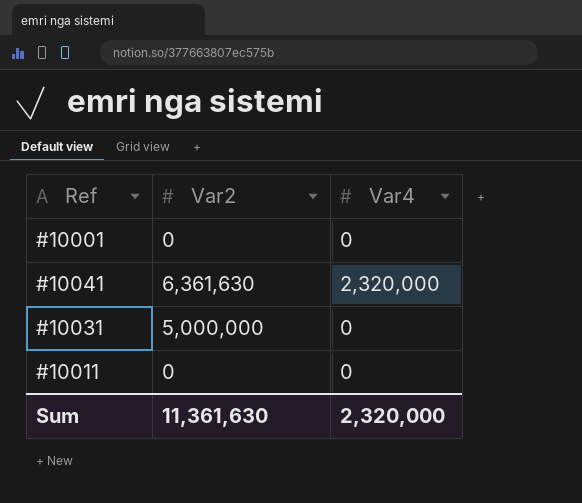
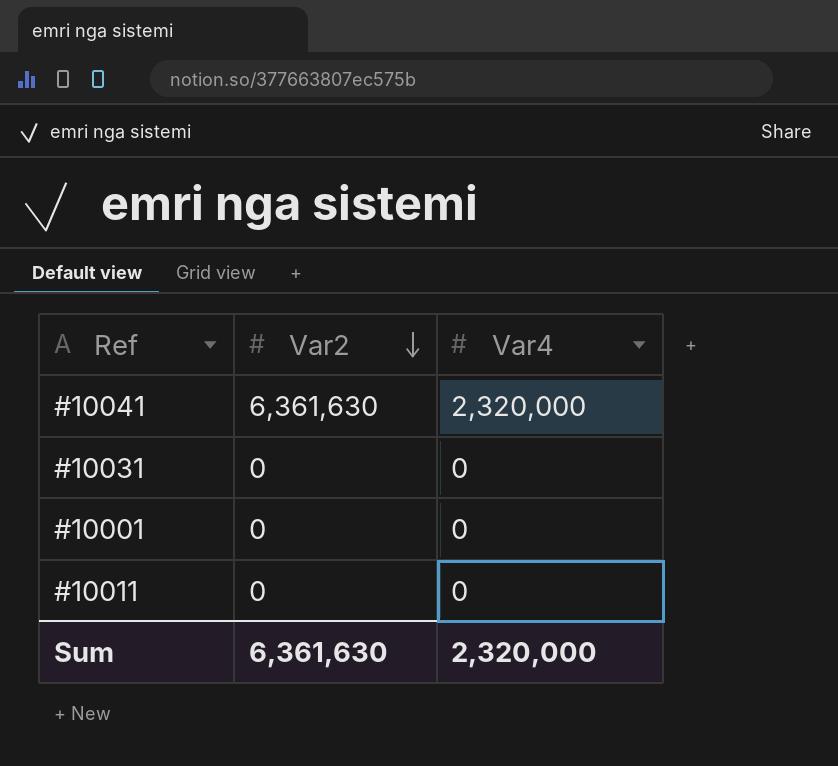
row order: none -> Var2 descending
#10031 | Var2: 5,000,000 -> 0
Sum | Var2: 11,361,630 -> 6,361,630

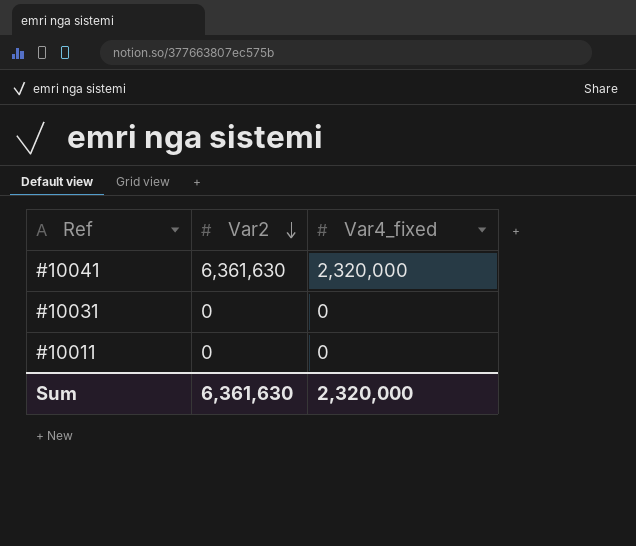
column name: Var4 -> Var4_fixed
row #10001: 0 | 0 -> none

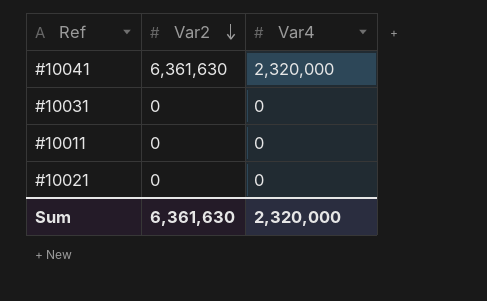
column name: Var4_fixed -> Var4
row #10021: none -> 0 | 0

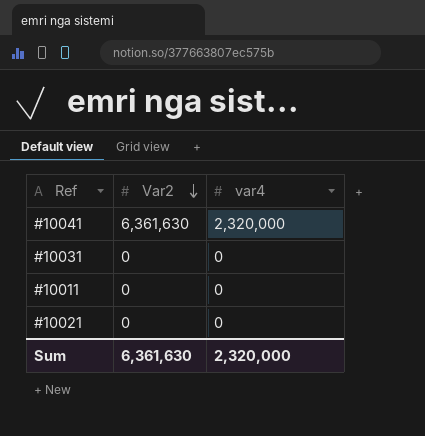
column name: Var4 -> var4

